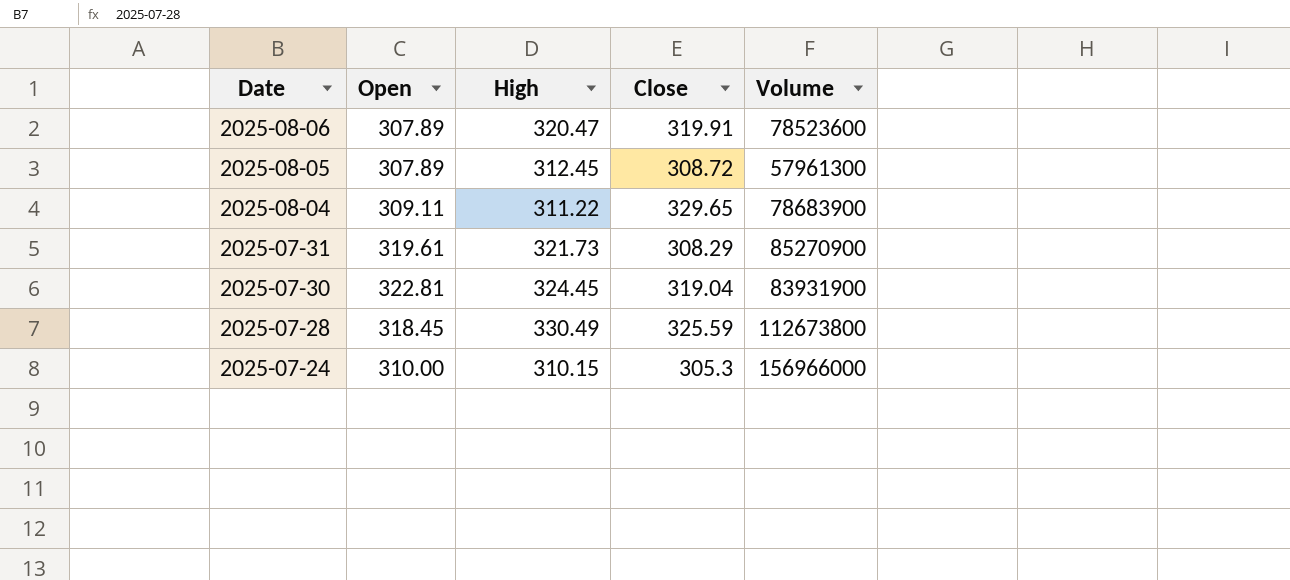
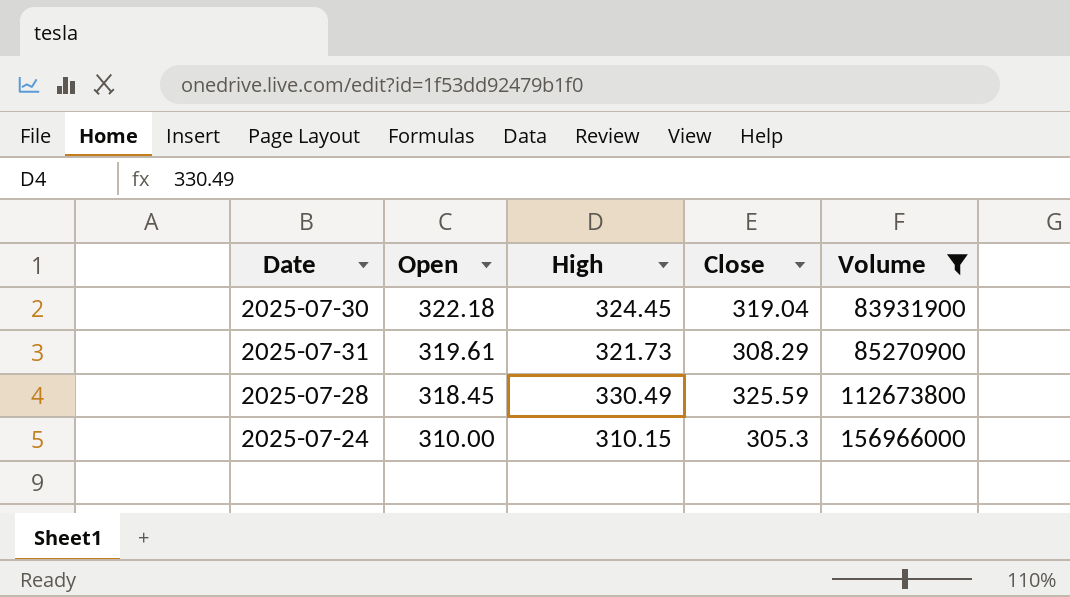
filter: none -> Volume >= 83931900
row order: Date descending -> Open descending
2025-07-30 | Open: 322.81 -> 322.18

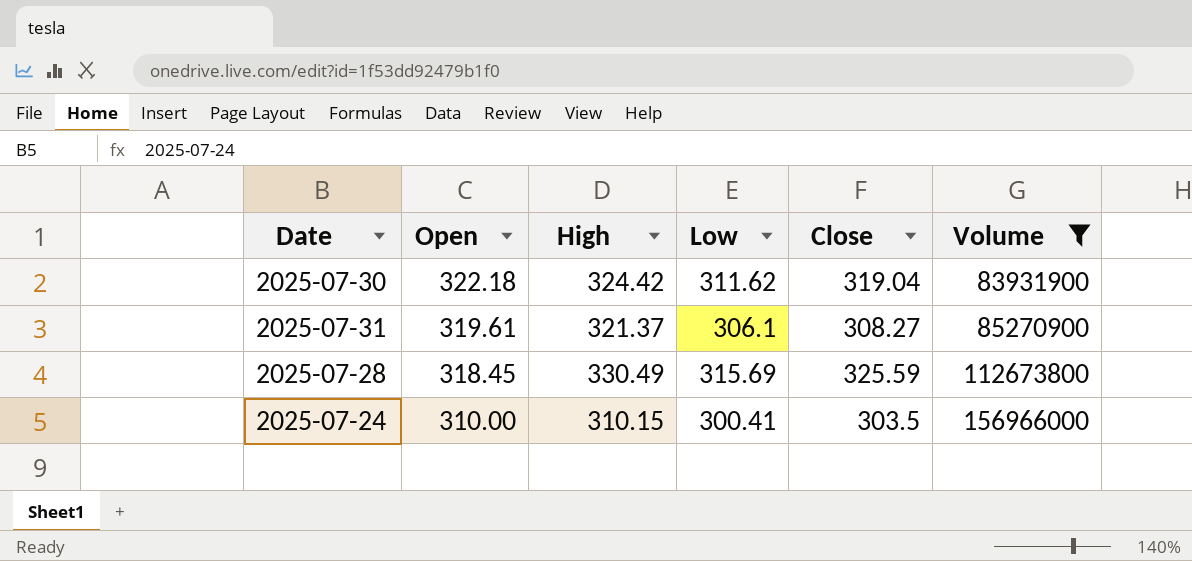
column Low | position: none -> 4
2025-07-30 | High: 324.45 -> 324.42
2025-07-31 | High: 321.73 -> 321.37
2025-07-31 | Close: 308.29 -> 308.27
2025-07-24 | Close: 305.3 -> 303.5

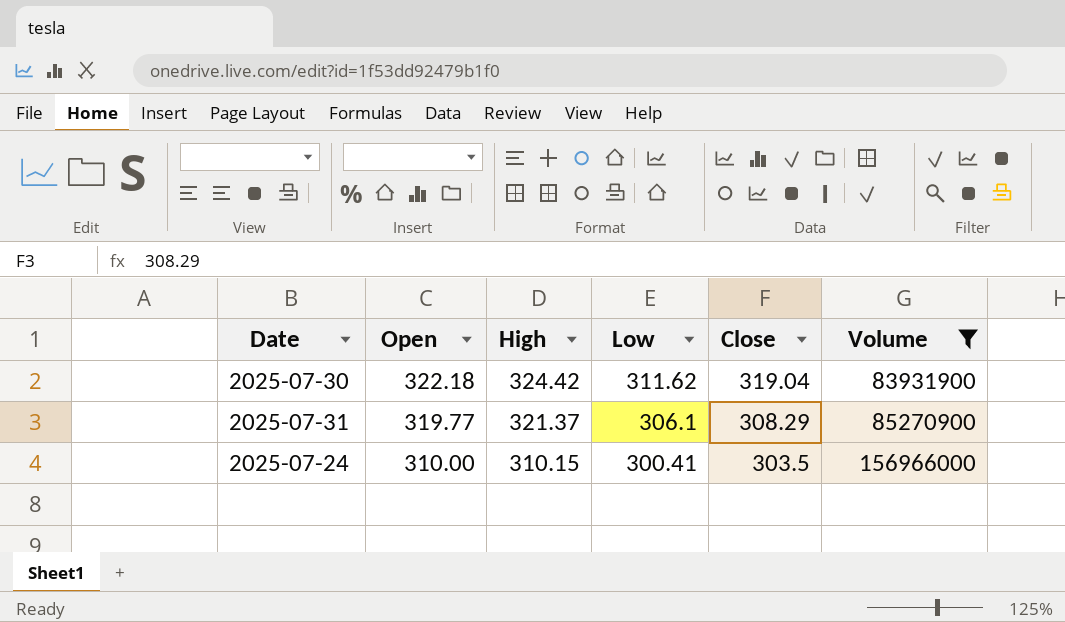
row 2025-07-28: 318.45 | 330.49 | 315.69 | 325.59 | 112673800 -> none
2025-07-31 | Open: 319.61 -> 319.77
2025-07-31 | Close: 308.27 -> 308.29

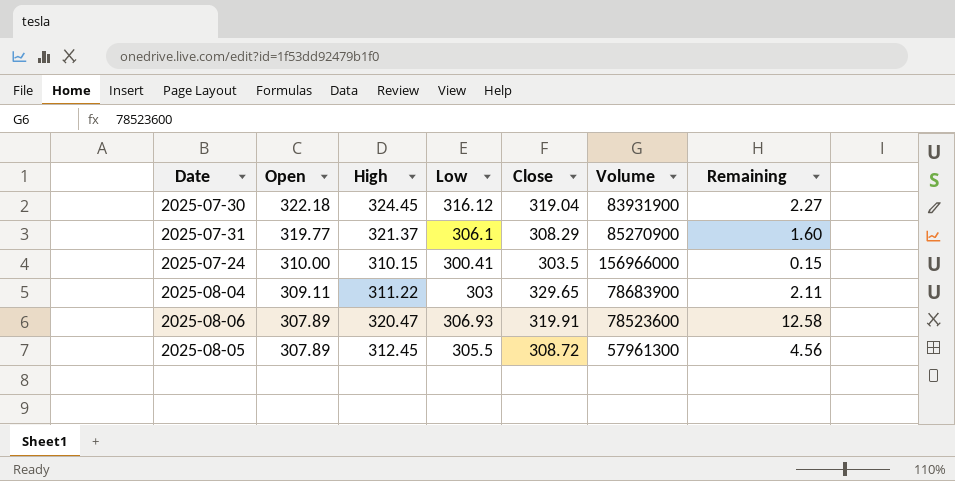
filter: Volume >= 83931900 -> none
column Remaining | formula: none -> [High] - [Open]
2025-07-30 | High: 324.42 -> 324.45
2025-07-30 | Low: 311.62 -> 316.12

